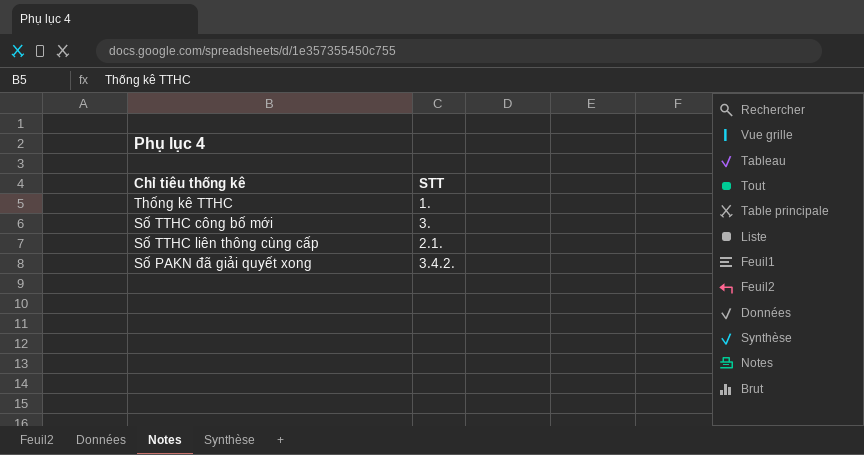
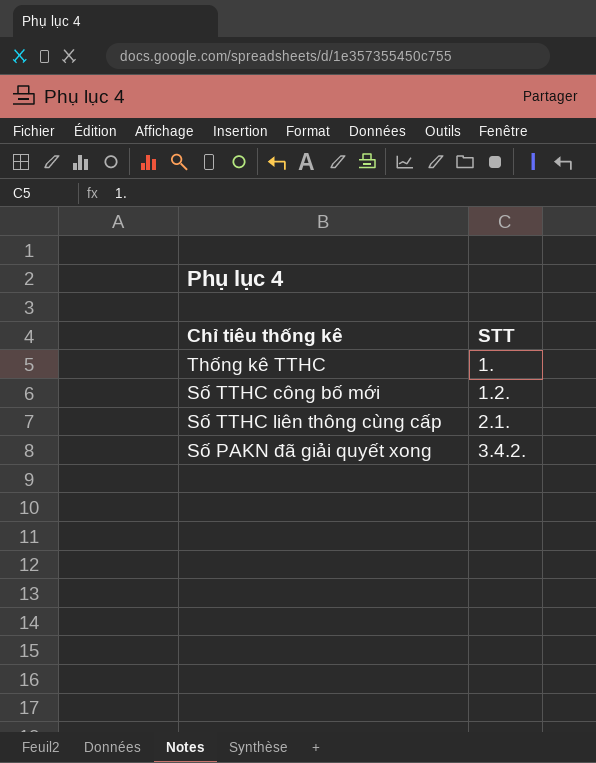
Số TTHC công bố mới | STT: 3. -> 1.2.

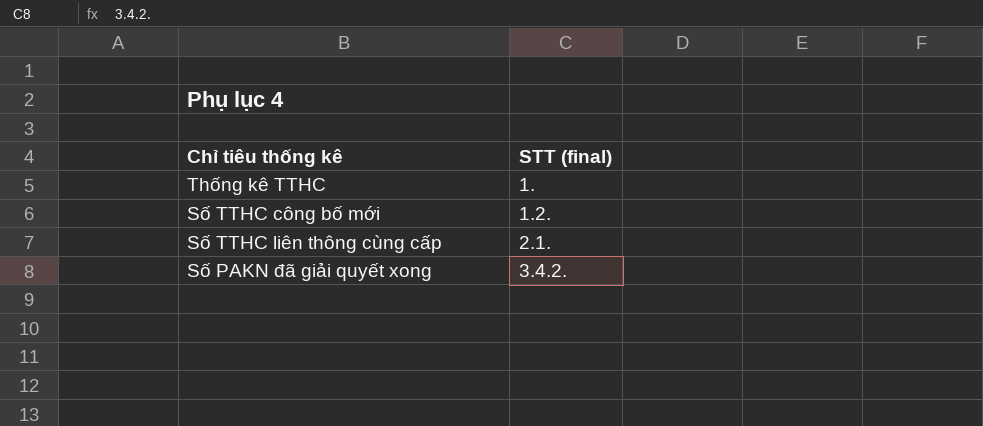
column name: STT -> STT (final)

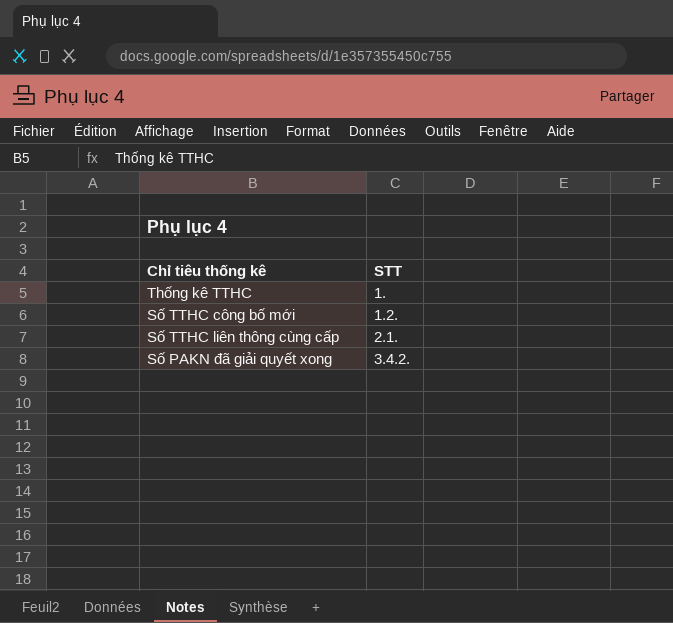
column name: STT (final) -> STT

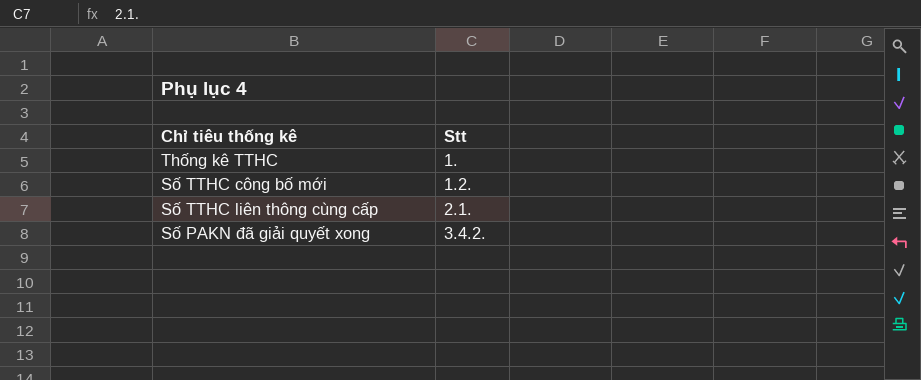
column name: STT -> Stt

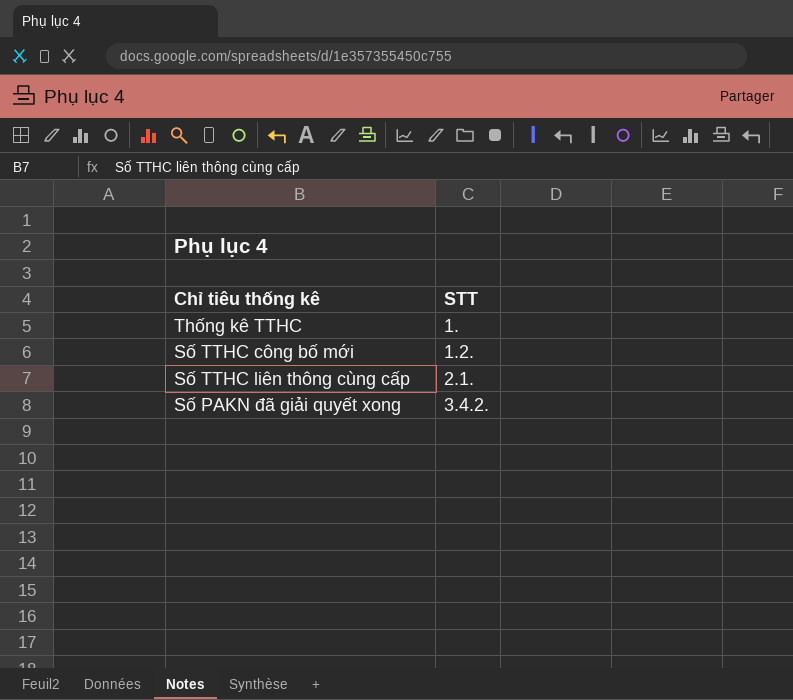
column name: Stt -> STT

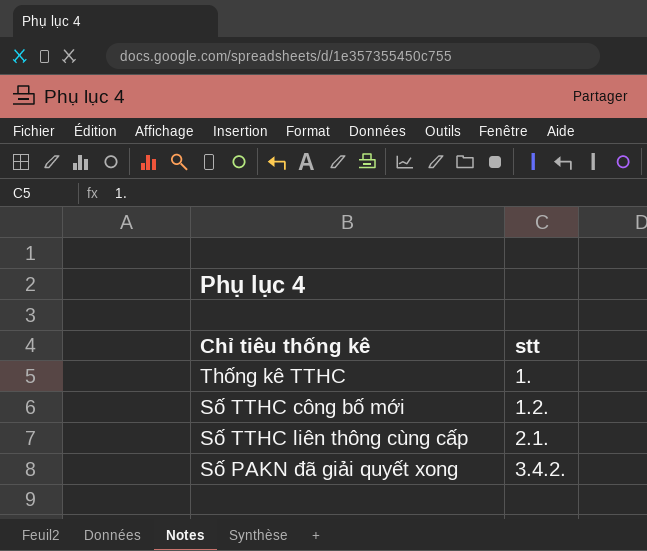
column name: STT -> stt

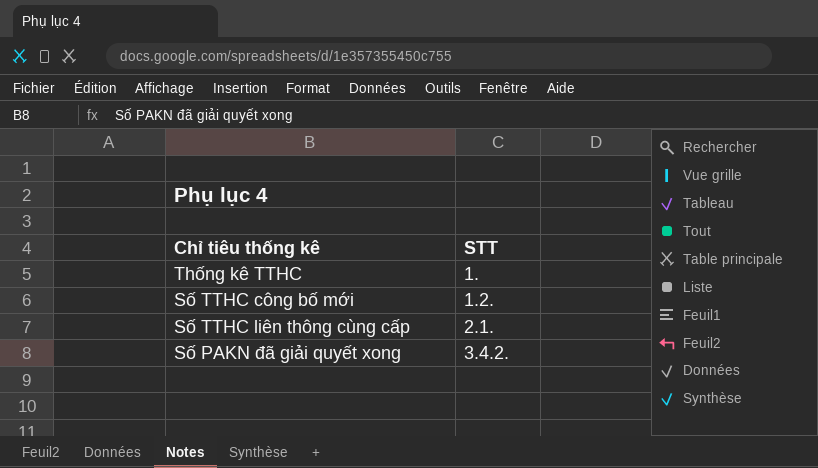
column name: stt -> STT

